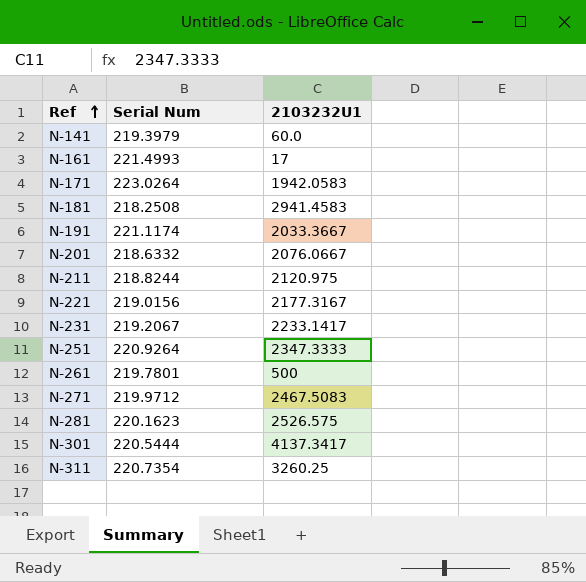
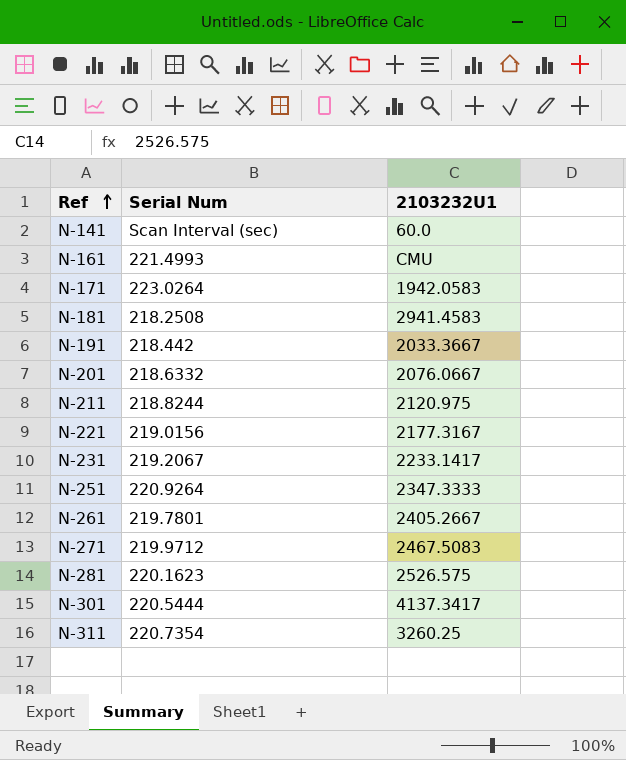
N-141 | Serial Num: 219.3979 -> Scan Interval (sec)
N-161 | 2103232U1: 17 -> CMU
N-191 | Serial Num: 221.1174 -> 218.442
N-261 | 2103232U1: 500 -> 2405.2667

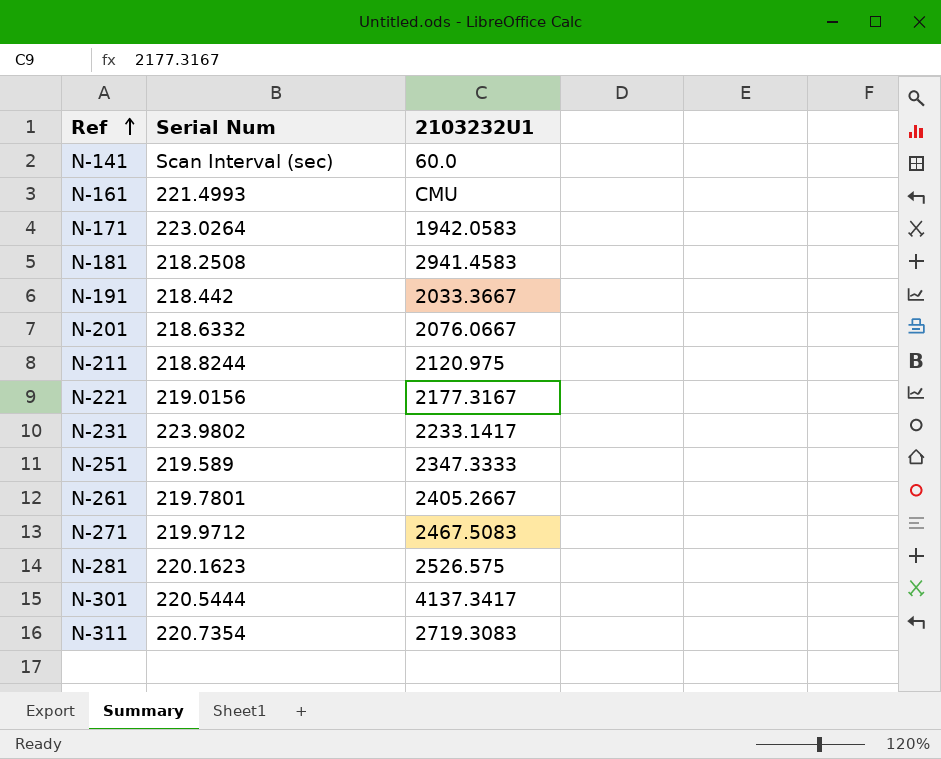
N-231 | Serial Num: 219.2067 -> 223.9802
N-251 | Serial Num: 220.9264 -> 219.589
N-311 | 2103232U1: 3260.25 -> 2719.3083

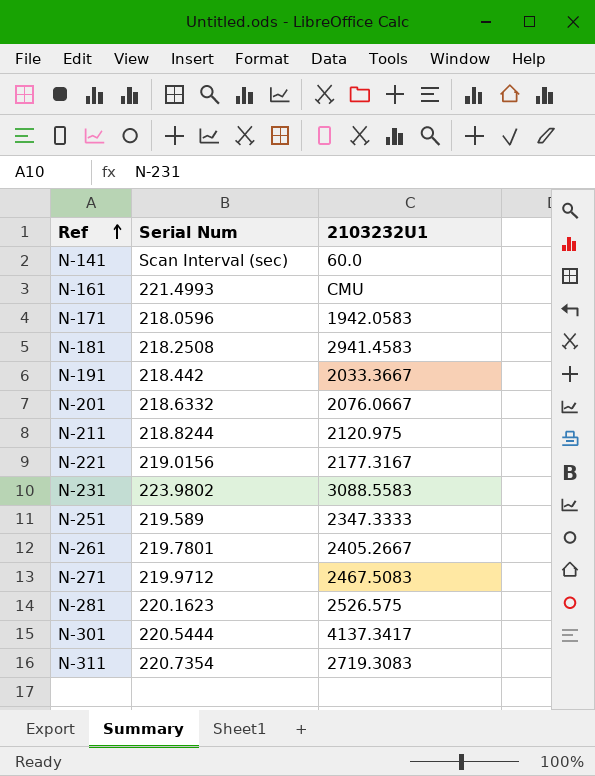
N-171 | Serial Num: 223.0264 -> 218.0596
N-231 | 2103232U1: 2233.1417 -> 3088.5583

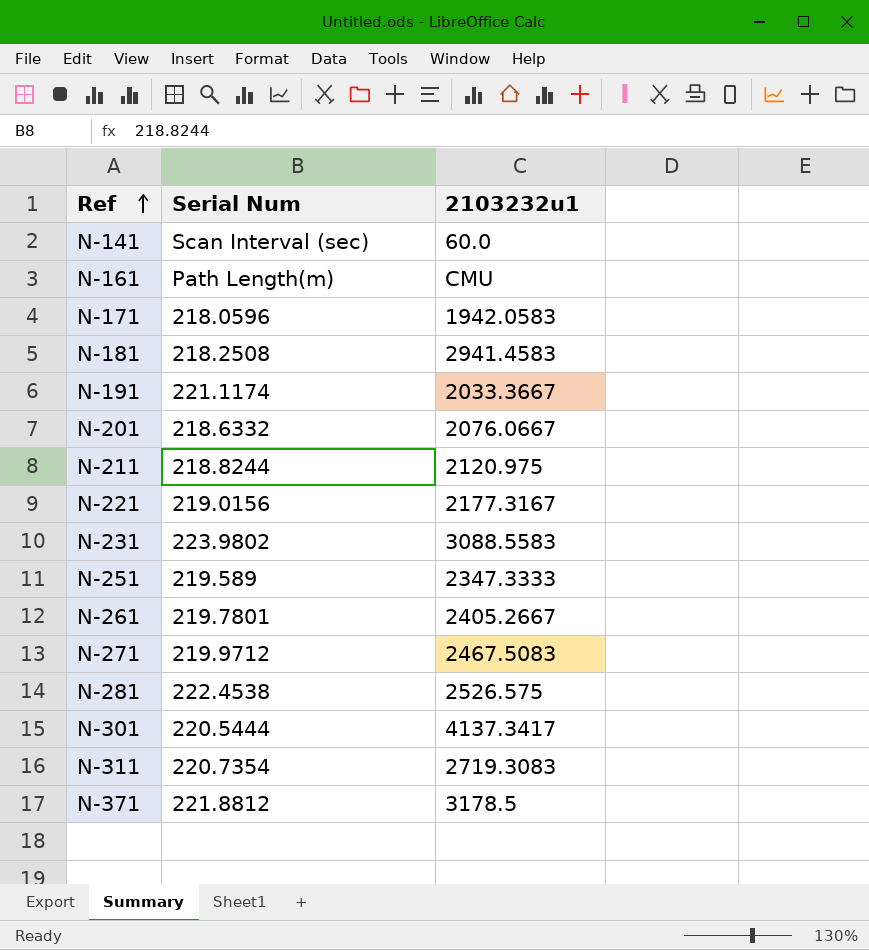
column name: 2103232U1 -> 2103232u1
N-161 | Serial Num: 221.4993 -> Path Length(m)
N-191 | Serial Num: 218.442 -> 221.1174
N-281 | Serial Num: 220.1623 -> 222.4538
row N-371: none -> 221.8812 | 3178.5

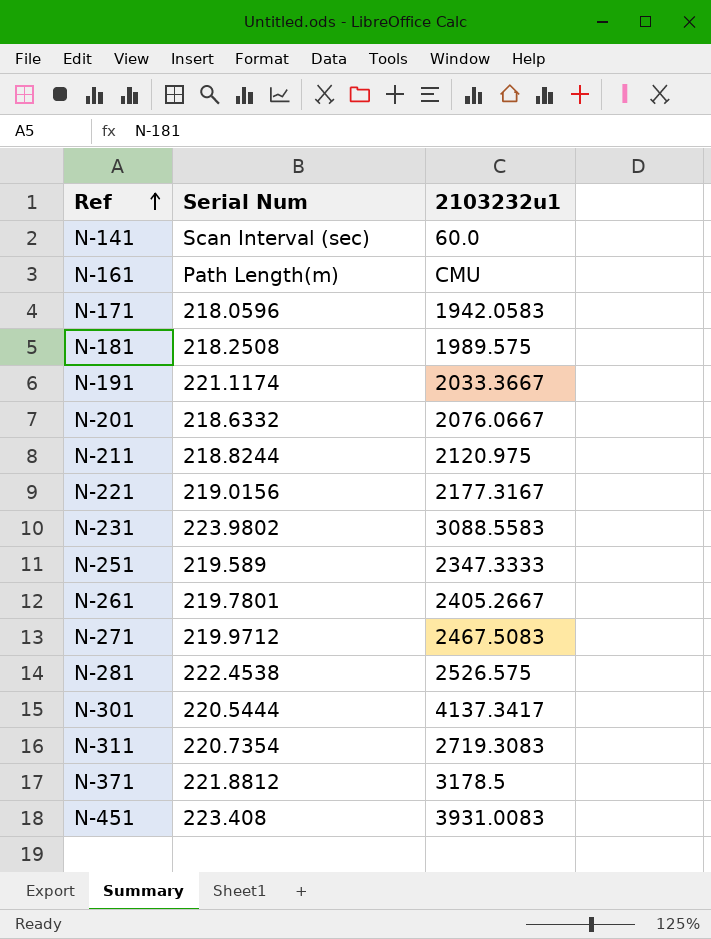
N-181 | 2103232u1: 2941.4583 -> 1989.575
row N-451: none -> 223.408 | 3931.0083

